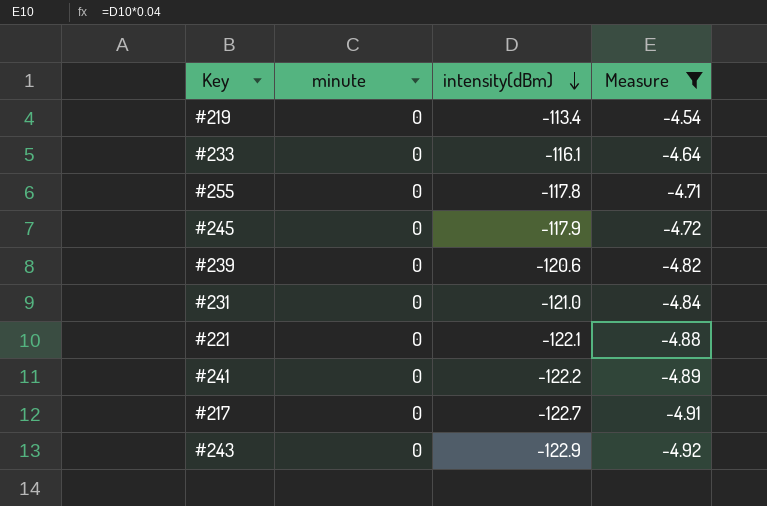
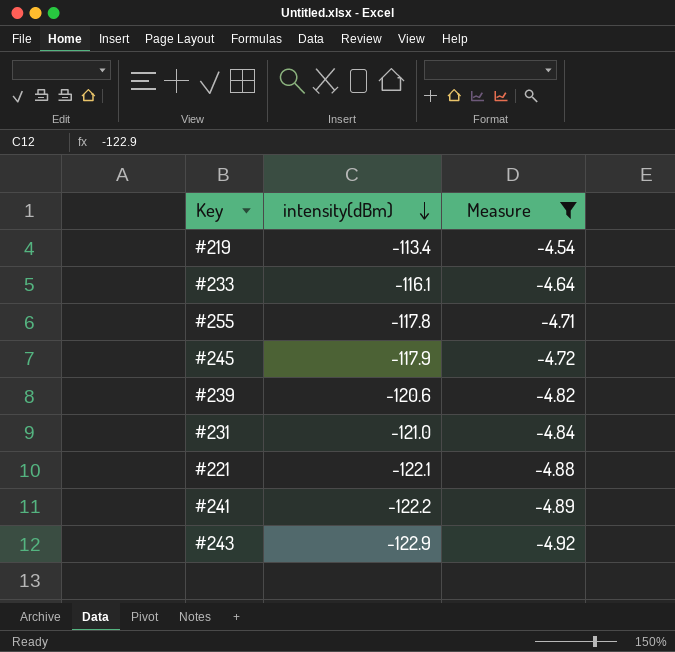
column minute | position: 2 -> none
row #217: 0 | -122.7 | -4.91 -> none

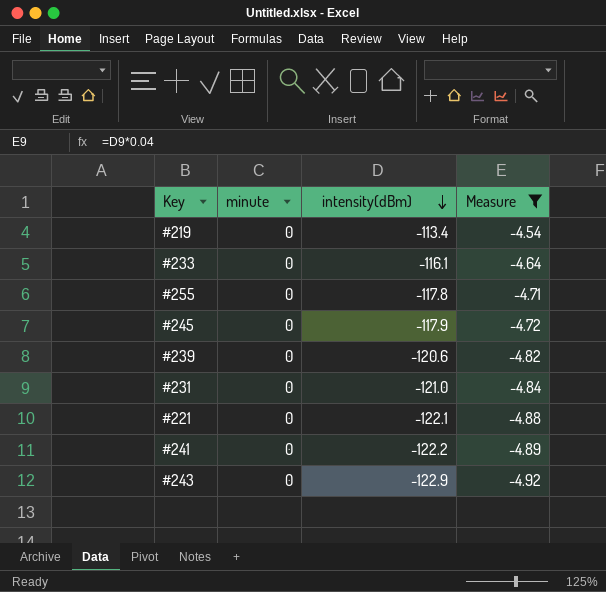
column minute | position: none -> 2

